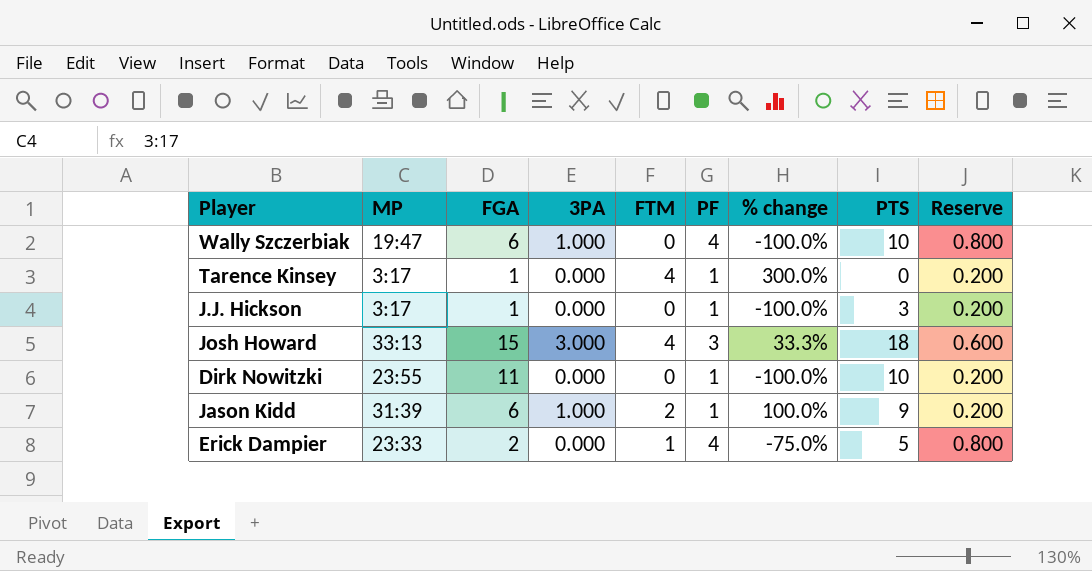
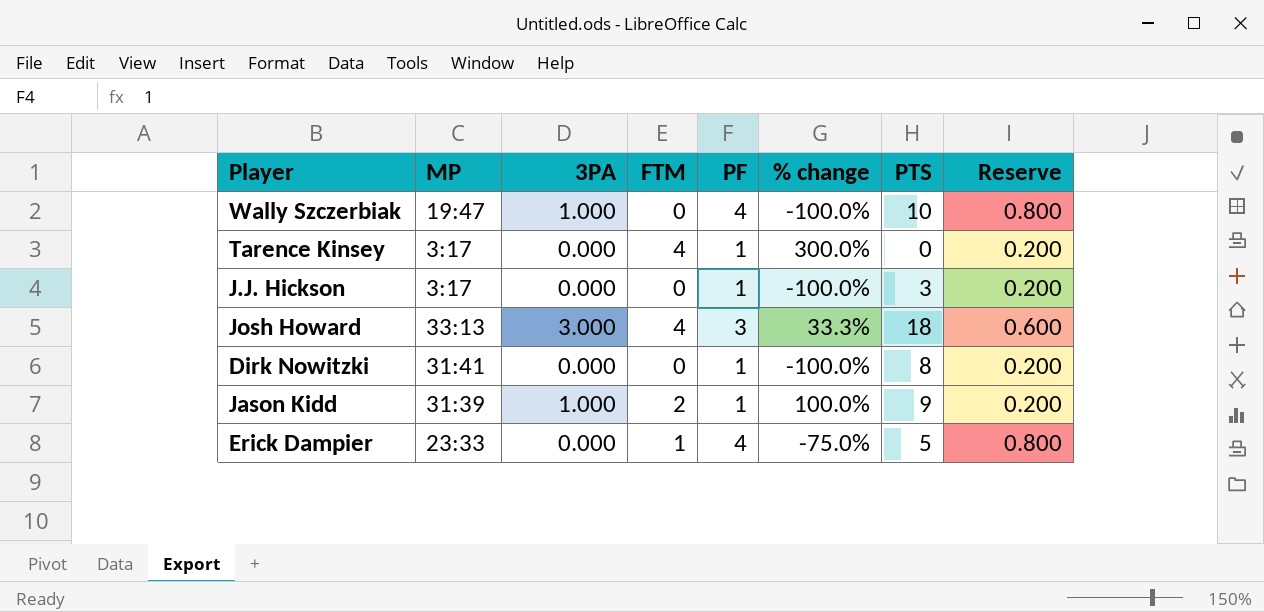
column FGA | position: 3 -> none
Dirk Nowitzki | MP: 23:55 -> 31:41
Dirk Nowitzki | PTS: 10 -> 8

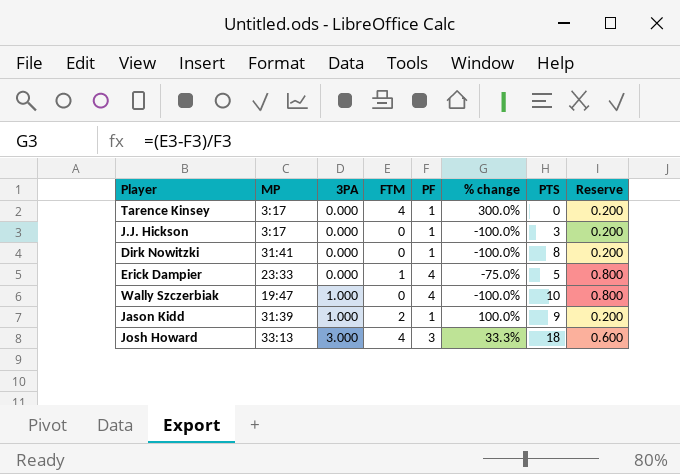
row order: none -> 3PA ascending

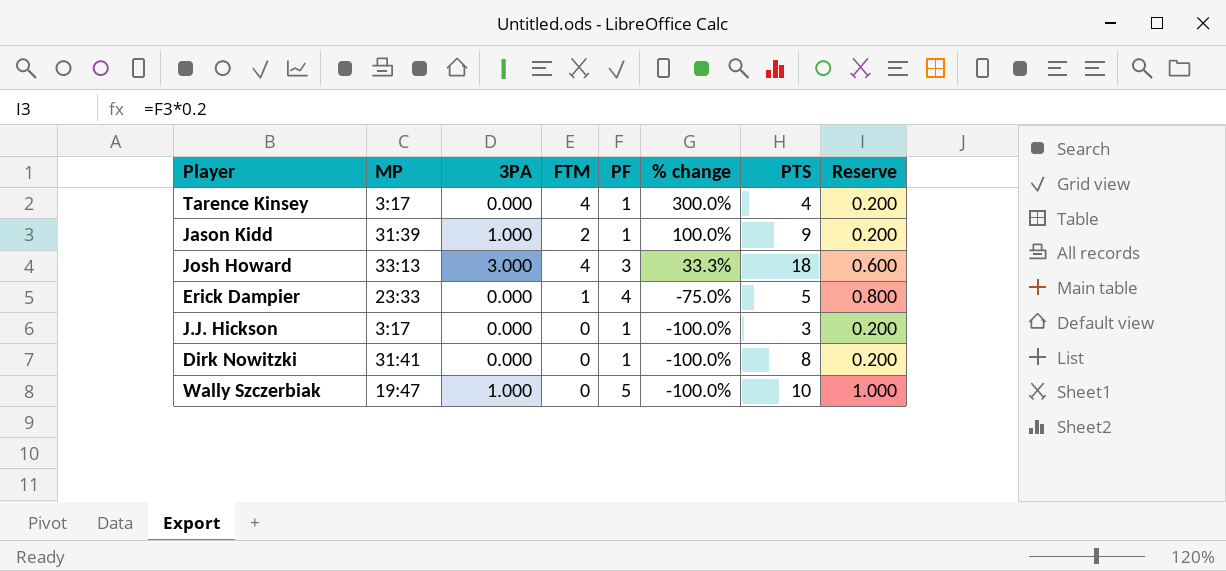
row order: 3PA ascending -> % change descending
Tarence Kinsey | PTS: 0 -> 4
Wally Szczerbiak | PF: 4 -> 5
Wally Szczerbiak | Reserve: 0.800 -> 1.000

